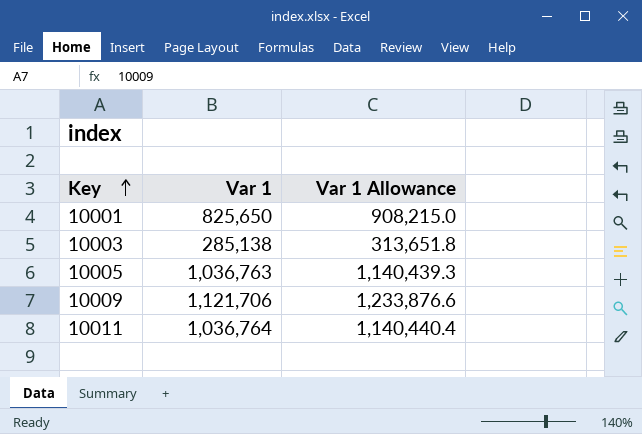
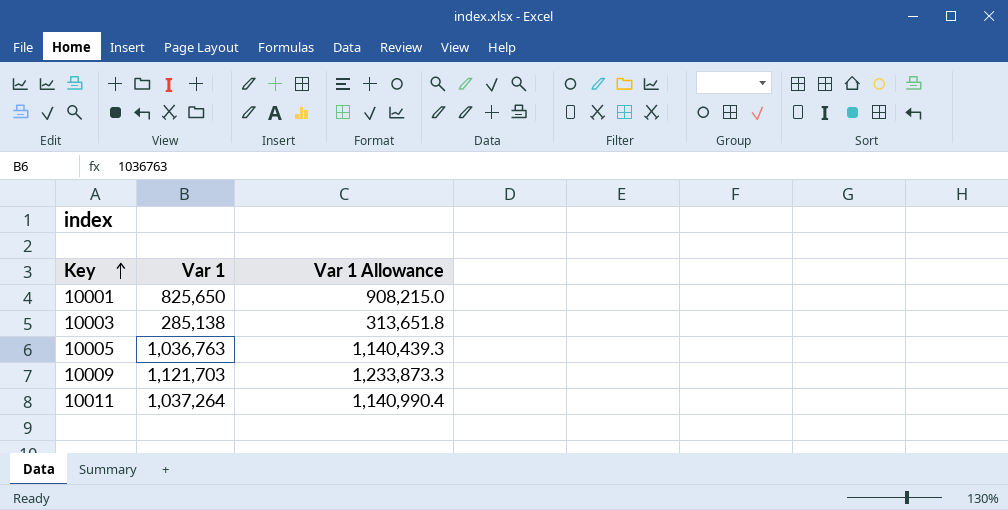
10009 | Var 1: 1,121,706 -> 1,121,703
10009 | Var 1 Allowance: 1,233,876.6 -> 1,233,873.3
10011 | Var 1: 1,036,764 -> 1,037,264
10011 | Var 1 Allowance: 1,140,440.4 -> 1,140,990.4

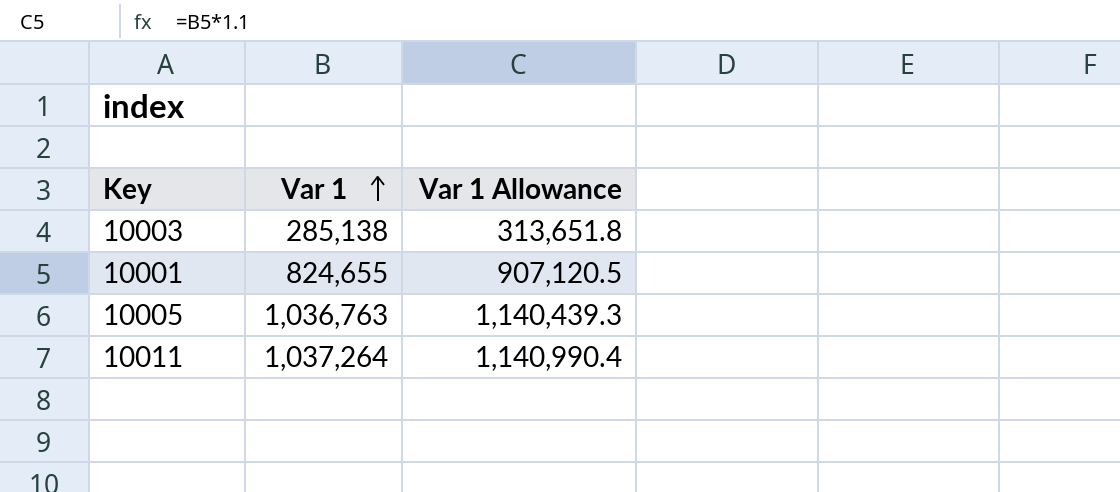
row order: Key ascending -> Var 1 ascending
row 10009: 1,121,703 | 1,233,873.3 -> none
10001 | Var 1: 825,650 -> 824,655
10001 | Var 1 Allowance: 908,215.0 -> 907,120.5

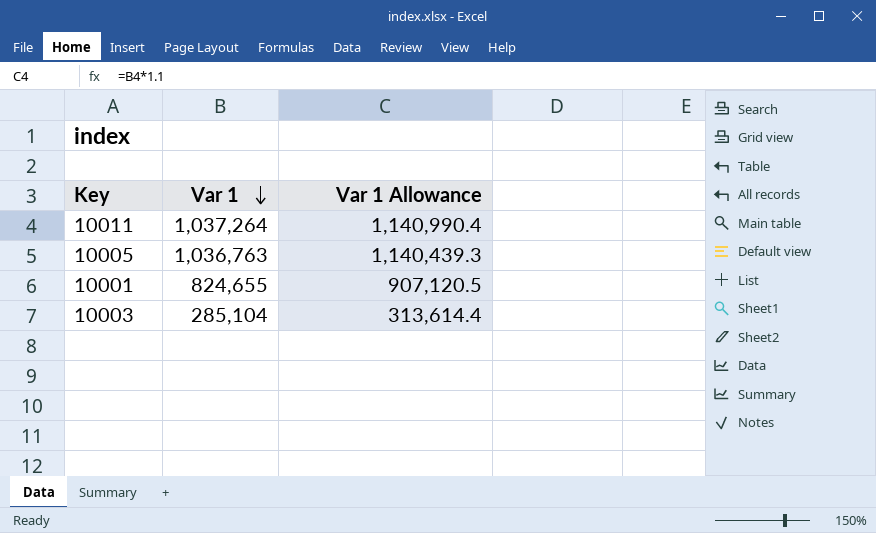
row order: Var 1 ascending -> Var 1 descending
10003 | Var 1: 285,138 -> 285,104
10003 | Var 1 Allowance: 313,651.8 -> 313,614.4

